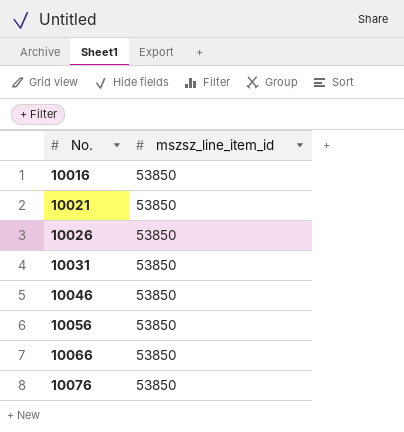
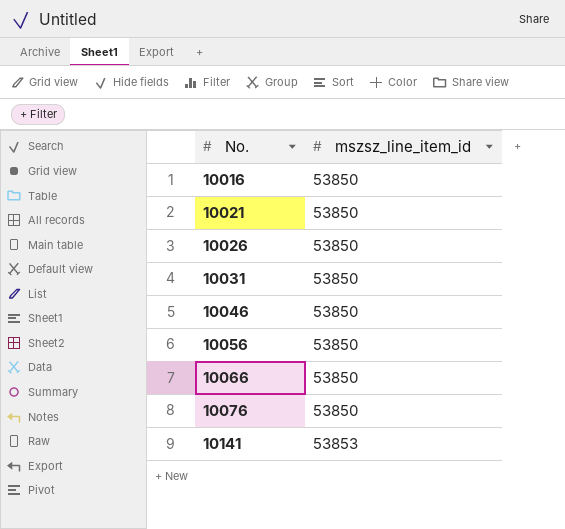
row 10141: none -> 53853

